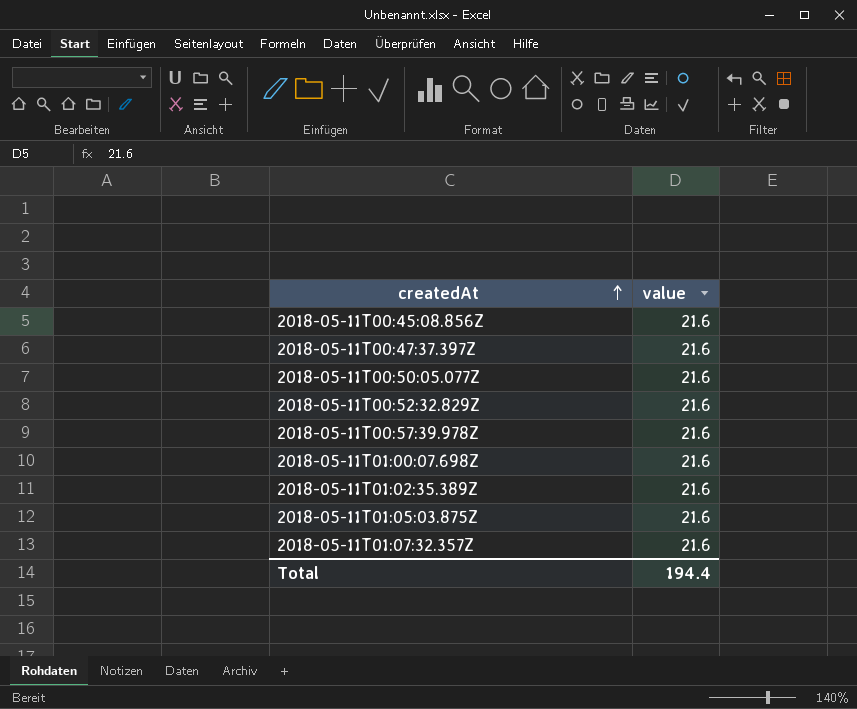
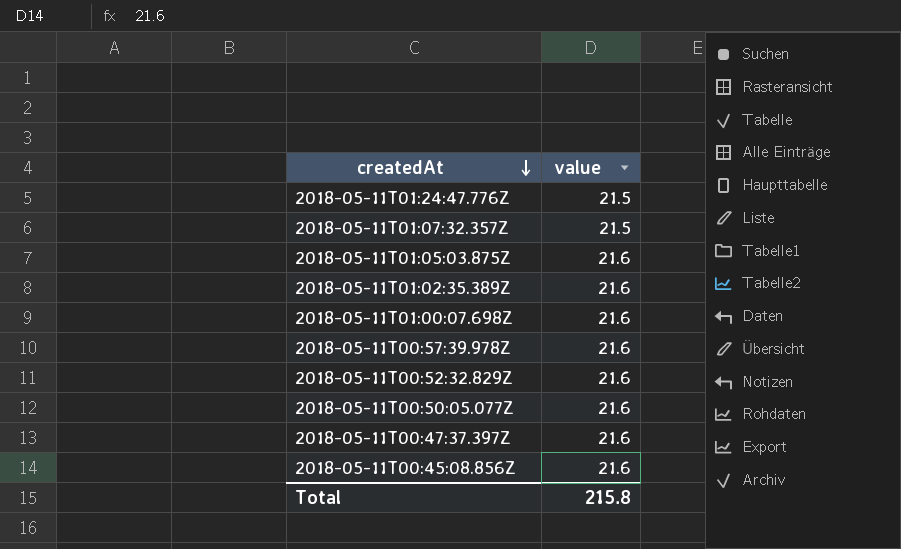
row order: createdAt ascending -> createdAt descending
row 2018-05-11T01:24:47.776Z: none -> 21.5
2018-05-11T01:07:32.357Z | value: 21.6 -> 21.5
Total | value: 194.4 -> 215.8

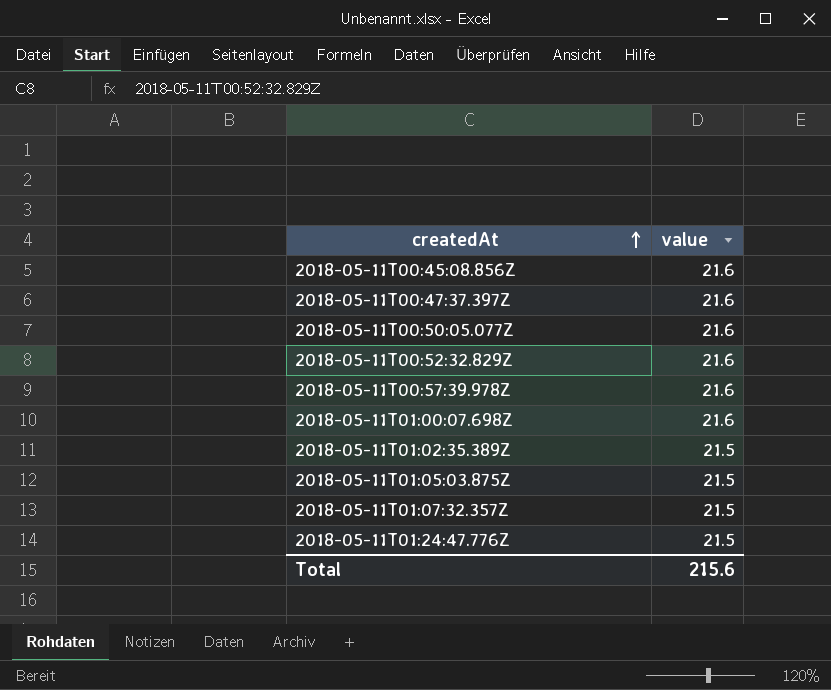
row order: createdAt descending -> createdAt ascending
2018-05-11T01:02:35.389Z | value: 21.6 -> 21.5
2018-05-11T01:05:03.875Z | value: 21.6 -> 21.5
Total | value: 215.8 -> 215.6

